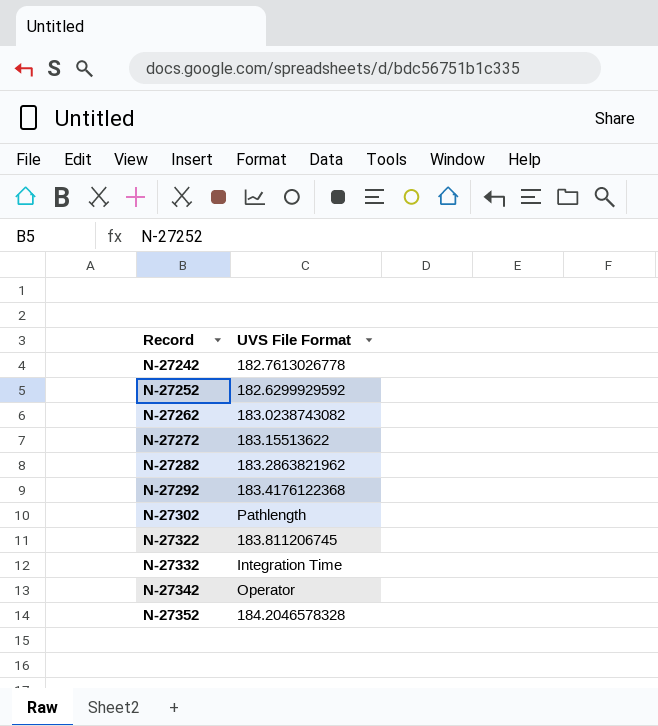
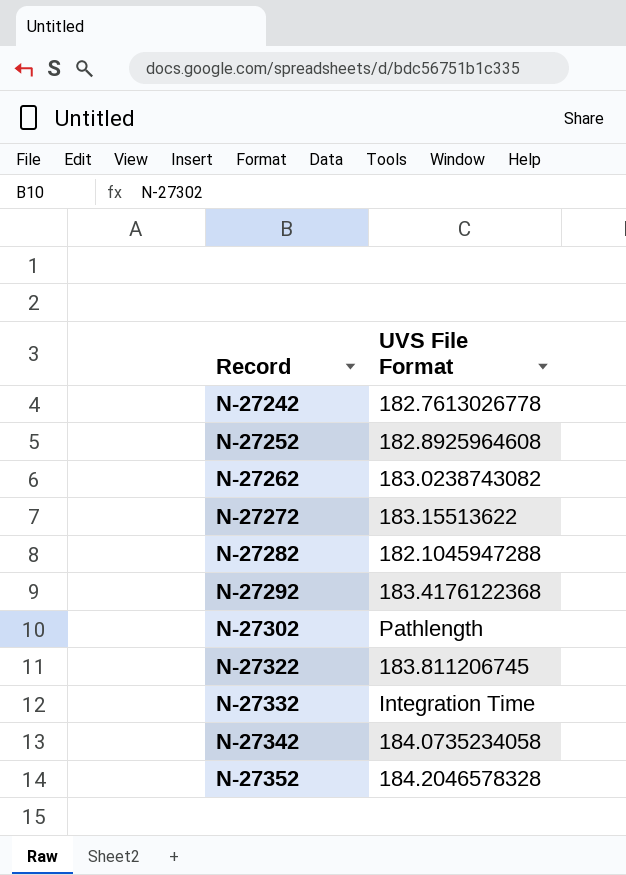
N-27252 | UVS File Format: 182.6299929592 -> 182.8925964608
N-27282 | UVS File Format: 183.2863821962 -> 182.1045947288
N-27342 | UVS File Format: Operator -> 184.0735234058

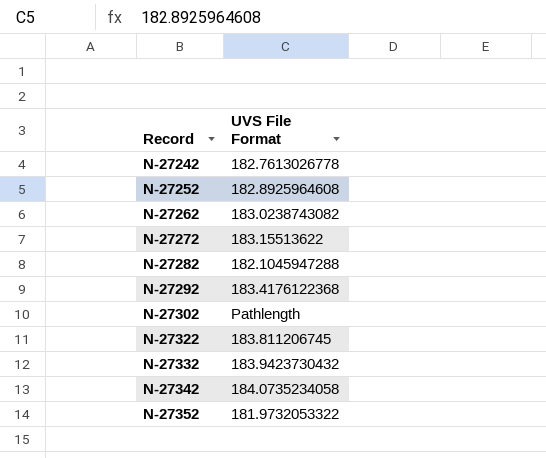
N-27332 | UVS File Format: Integration Time -> 183.9423730432
N-27352 | UVS File Format: 184.2046578328 -> 181.9732053322

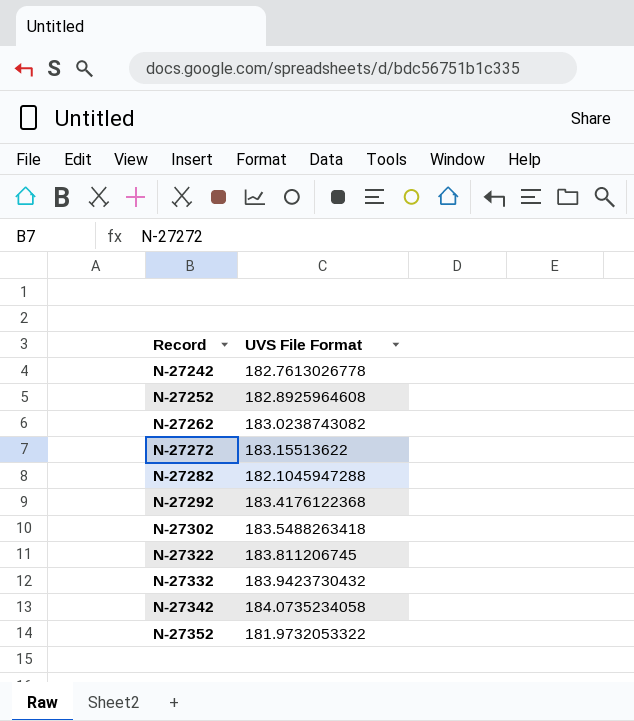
N-27302 | UVS File Format: Pathlength -> 183.5488263418

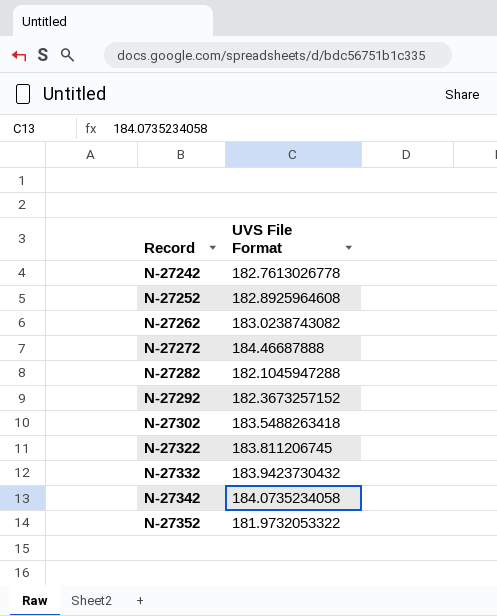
N-27272 | UVS File Format: 183.15513622 -> 184.46687888
N-27292 | UVS File Format: 183.4176122368 -> 182.3673257152

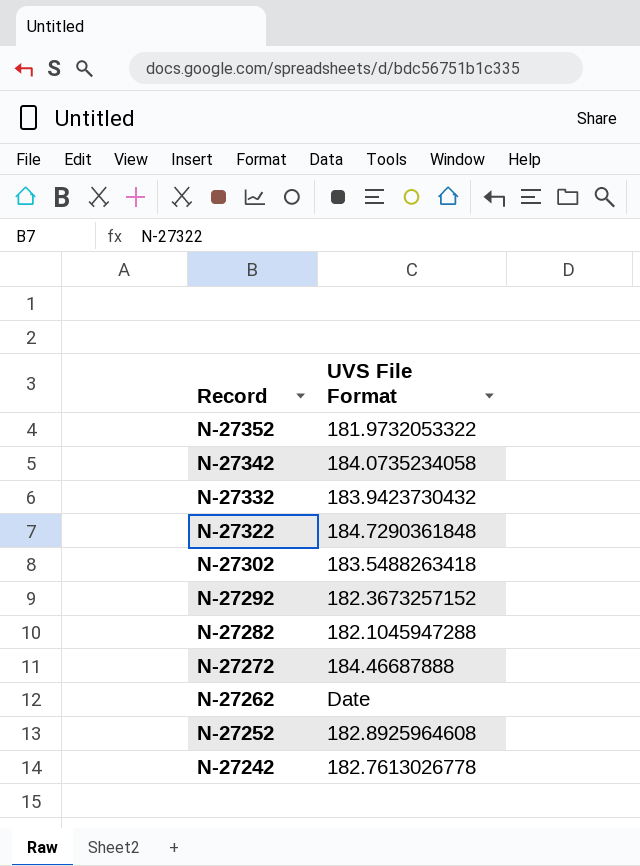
row order: Record ascending -> Record descending
N-27322 | UVS File Format: 183.811206745 -> 184.7290361848
N-27262 | UVS File Format: 183.0238743082 -> Date

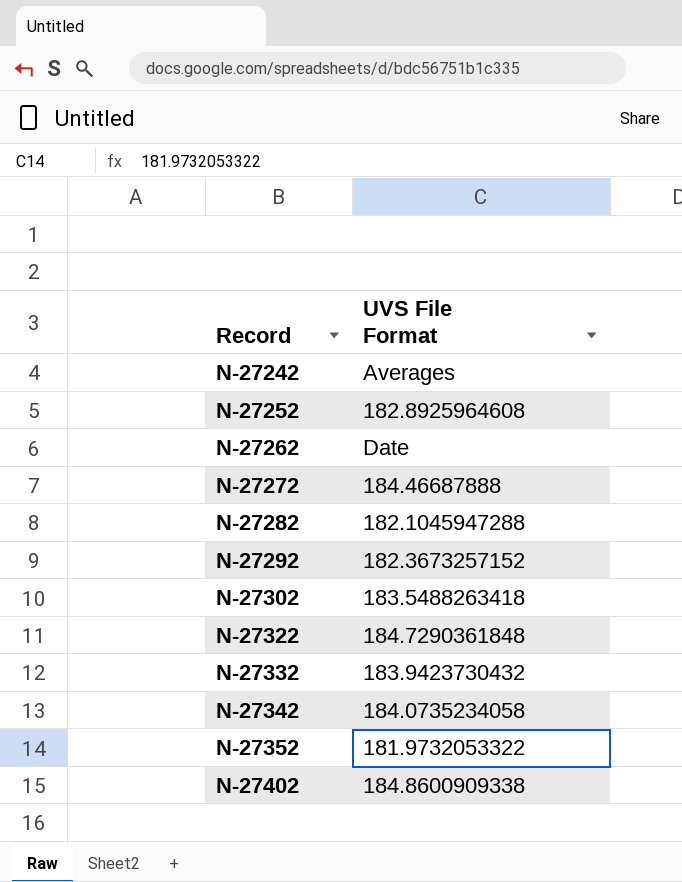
row order: Record descending -> Record ascending
N-27242 | UVS File Format: 182.7613026778 -> Averages
row N-27402: none -> 184.8600909338

